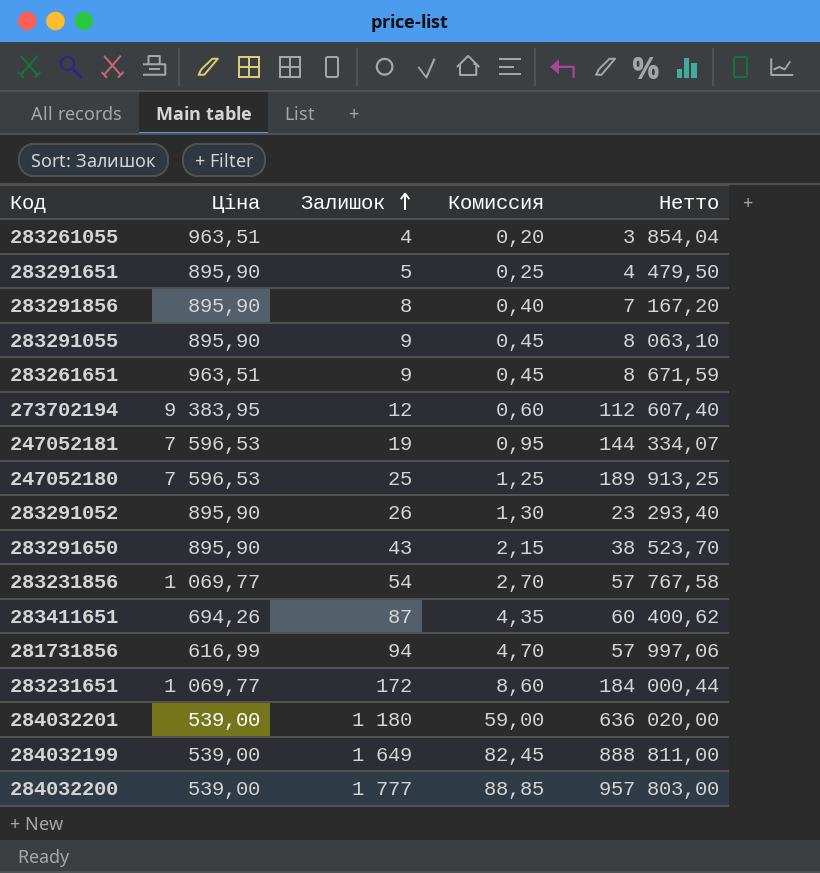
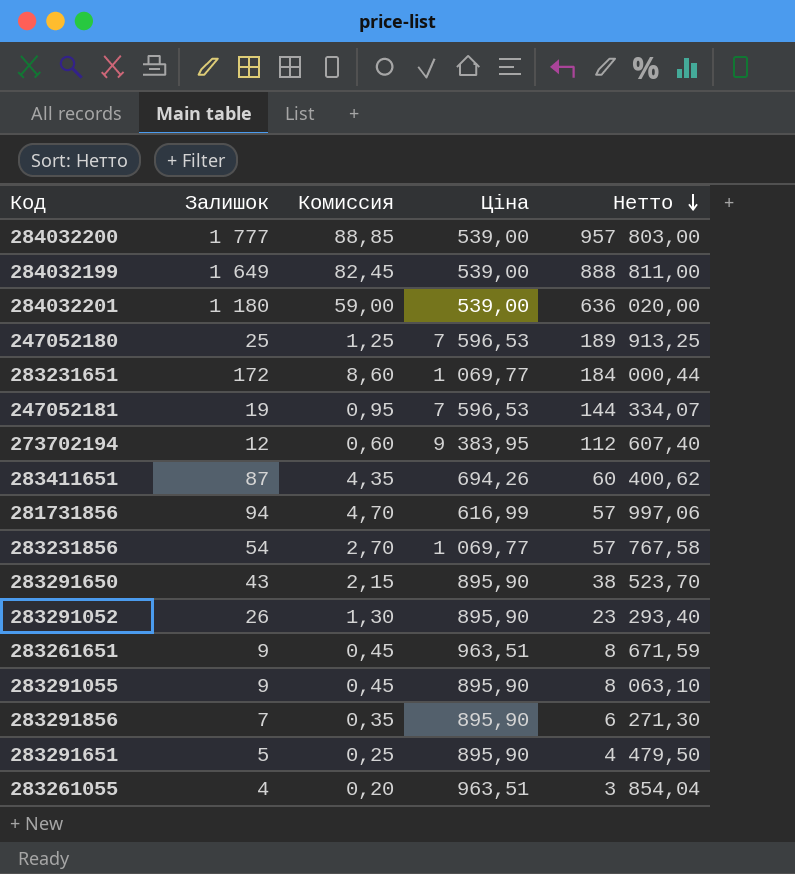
row order: Залишок ascending -> Нетто descending
column Ціна | position: 2 -> 4
283291856 | Залишок: 8 -> 7
283291856 | Комиссия: 0,40 -> 0,35
283291856 | Нетто: 7 167,20 -> 6 271,30

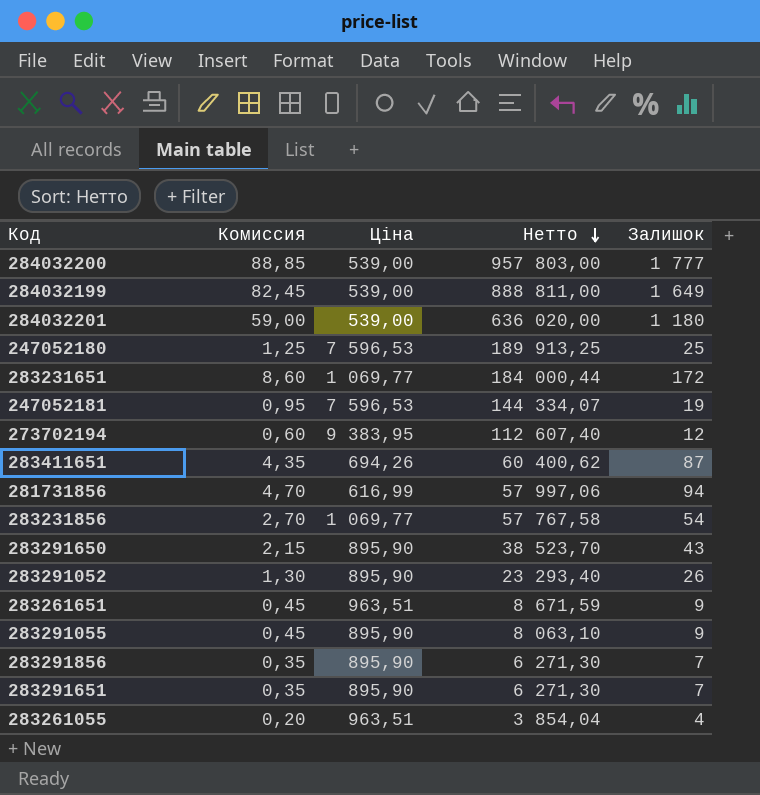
column Залишок | position: 2 -> 5
283291651 | Комиссия: 0,25 -> 0,35
283291651 | Нетто: 4 479,50 -> 6 271,30
283291651 | Залишок: 5 -> 7

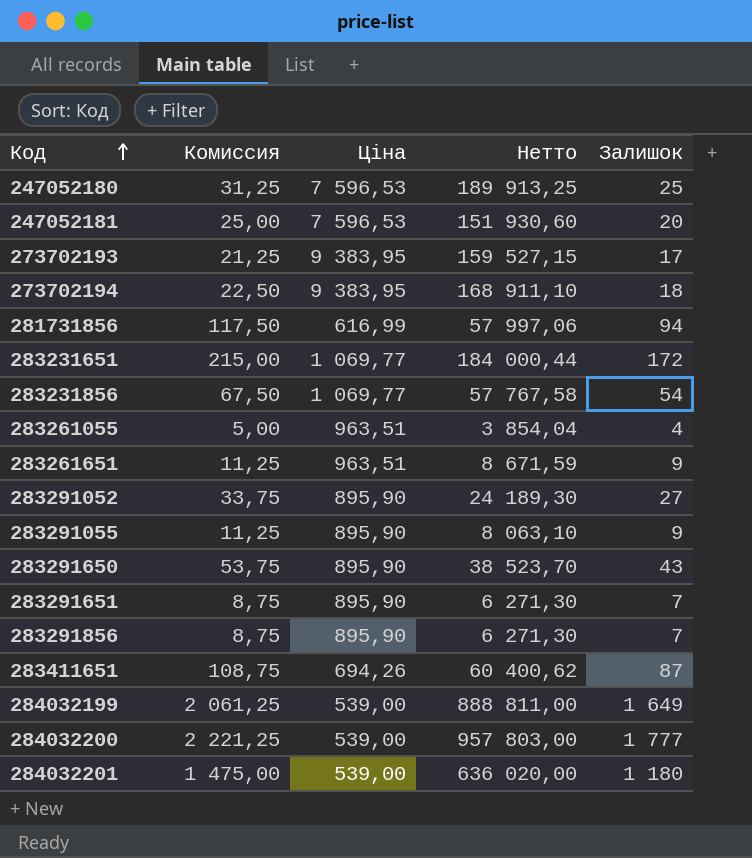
row order: Нетто descending -> Код ascending
column Комиссия | formula: [Залишок] * 0,05 -> [Залишок] * 1,25
247052181 | Нетто: 144 334,07 -> 151 930,60
247052181 | Залишок: 19 -> 20
row 273702193: none -> 21,25 | 9 383,95 | 159 527,15 | 17
273702194 | Нетто: 112 607,40 -> 168 911,10
273702194 | Залишок: 12 -> 18
283291052 | Нетто: 23 293,40 -> 24 189,30
283291052 | Залишок: 26 -> 27

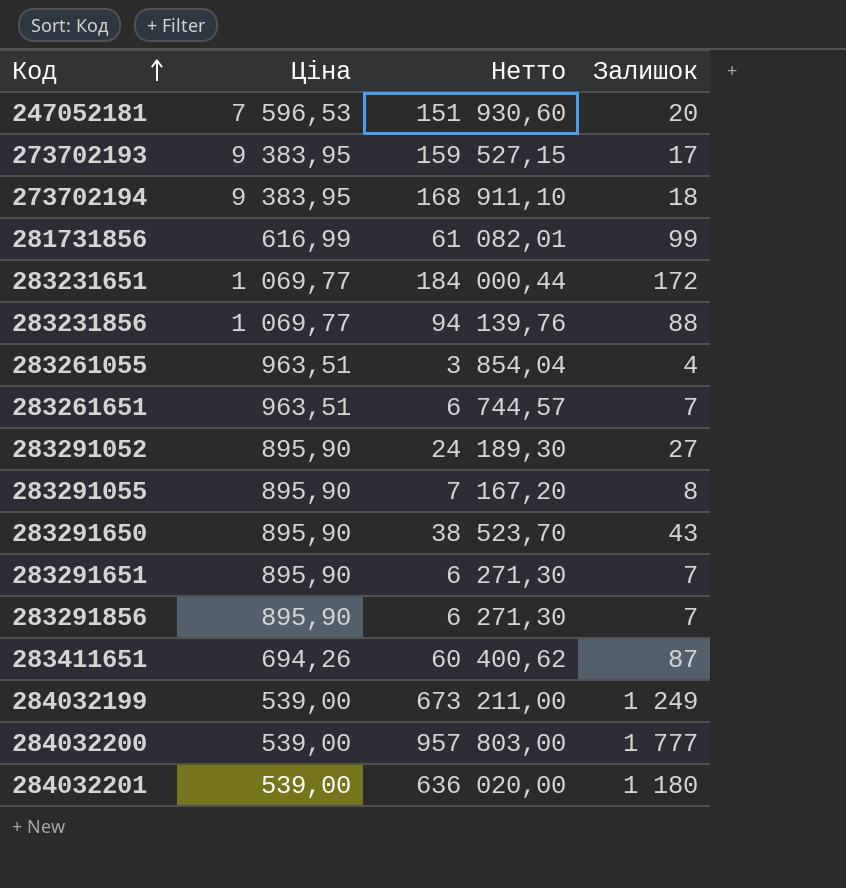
column Комиссия | formula: [Залишок] * 1,25 -> none
row 247052180: 31,25 | 7 596,53 | 189 913,25 | 25 -> none
281731856 | Нетто: 57 997,06 -> 61 082,01
281731856 | Залишок: 94 -> 99
283231856 | Нетто: 57 767,58 -> 94 139,76
283231856 | Залишок: 54 -> 88
283261651 | Нетто: 8 671,59 -> 6 744,57
283261651 | Залишок: 9 -> 7
283291055 | Нетто: 8 063,10 -> 7 167,20
283291055 | Залишок: 9 -> 8
284032199 | Нетто: 888 811,00 -> 673 211,00
284032199 | Залишок: 1 649 -> 1 249

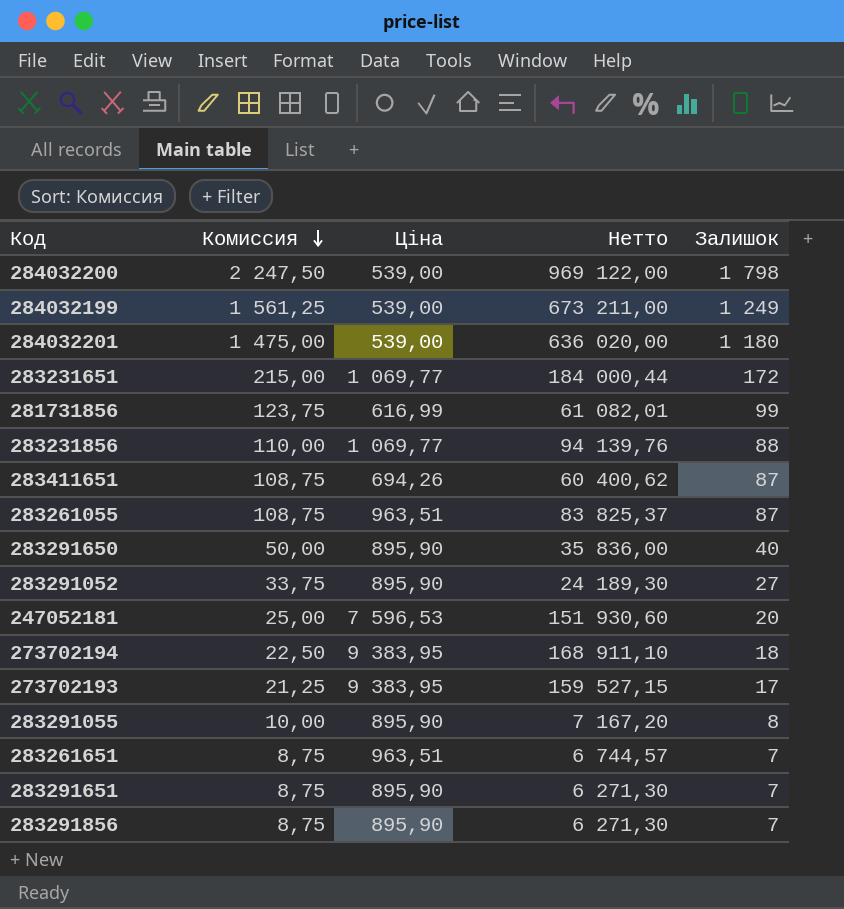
row order: Код ascending -> Комиссия descending
column Комиссия | formula: none -> [Залишок] * 1,25
284032200 | Нетто: 957 803,00 -> 969 122,00
284032200 | Залишок: 1 777 -> 1 798
283261055 | Нетто: 3 854,04 -> 83 825,37
283261055 | Залишок: 4 -> 87
283291650 | Нетто: 38 523,70 -> 35 836,00
283291650 | Залишок: 43 -> 40

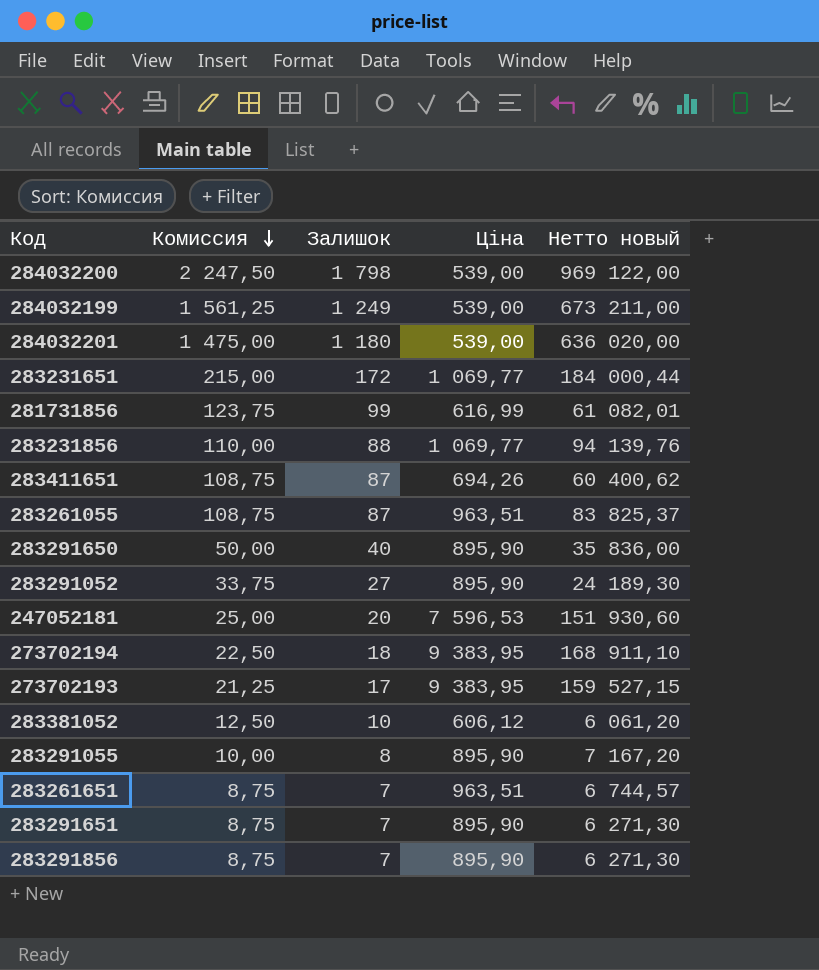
column Залишок | position: 5 -> 3
column name: Нетто -> Нетто новый
row 283381052: none -> 12,50 | 10 | 606,12 | 6 061,20

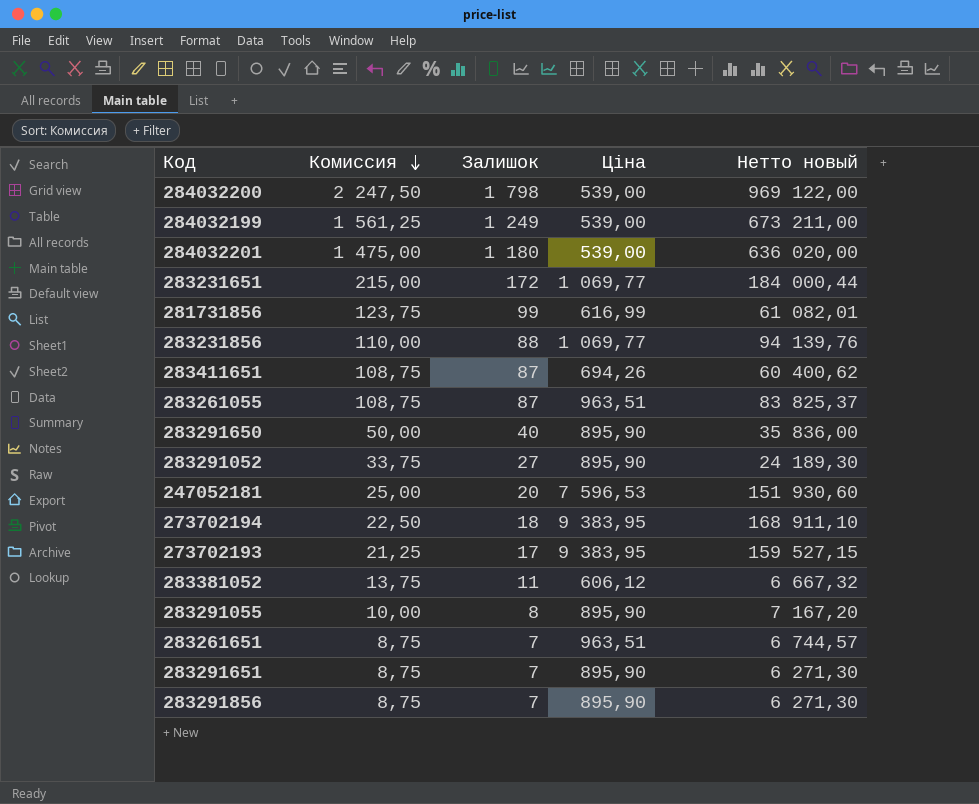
283381052 | Комиссия: 12,50 -> 13,75
283381052 | Залишок: 10 -> 11
283381052 | Нетто новый: 6 061,20 -> 6 667,32

